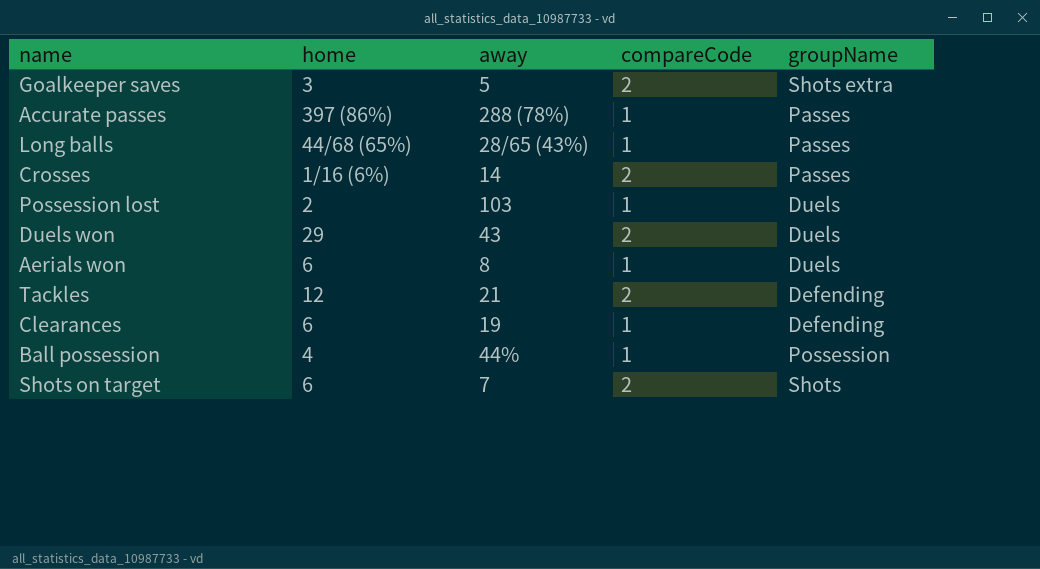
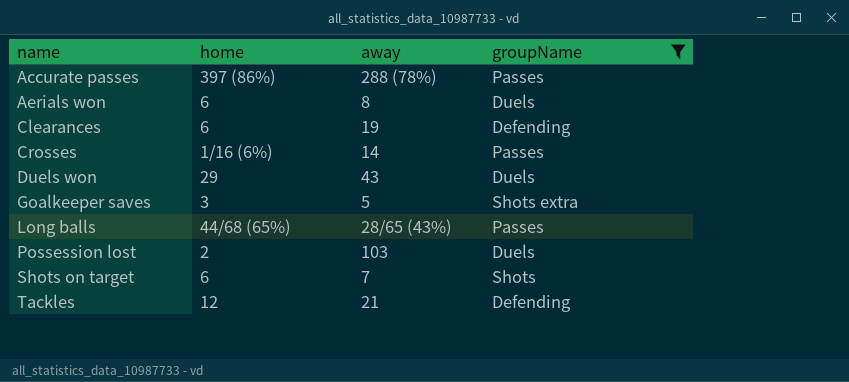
filter: none -> groupName != Possession
row order: none -> name ascending
column compareCode | position: 4 -> none

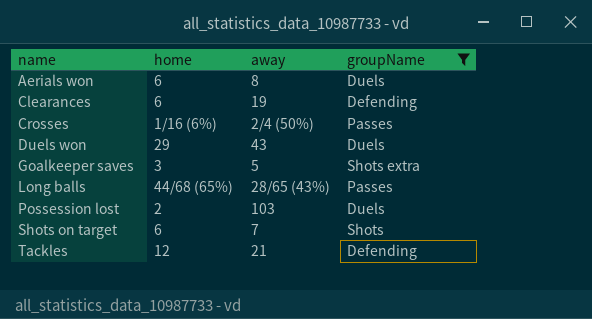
row Accurate passes: 397 (86%) | 288 (78%) | Passes -> none
Crosses | away: 14 -> 2/4 (50%)

